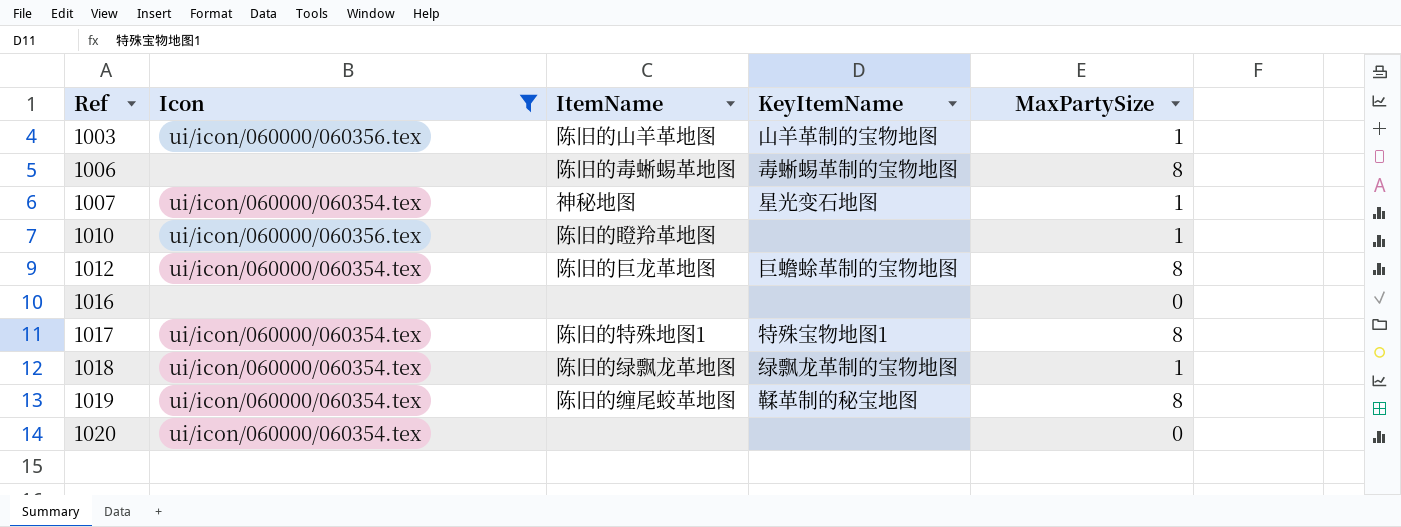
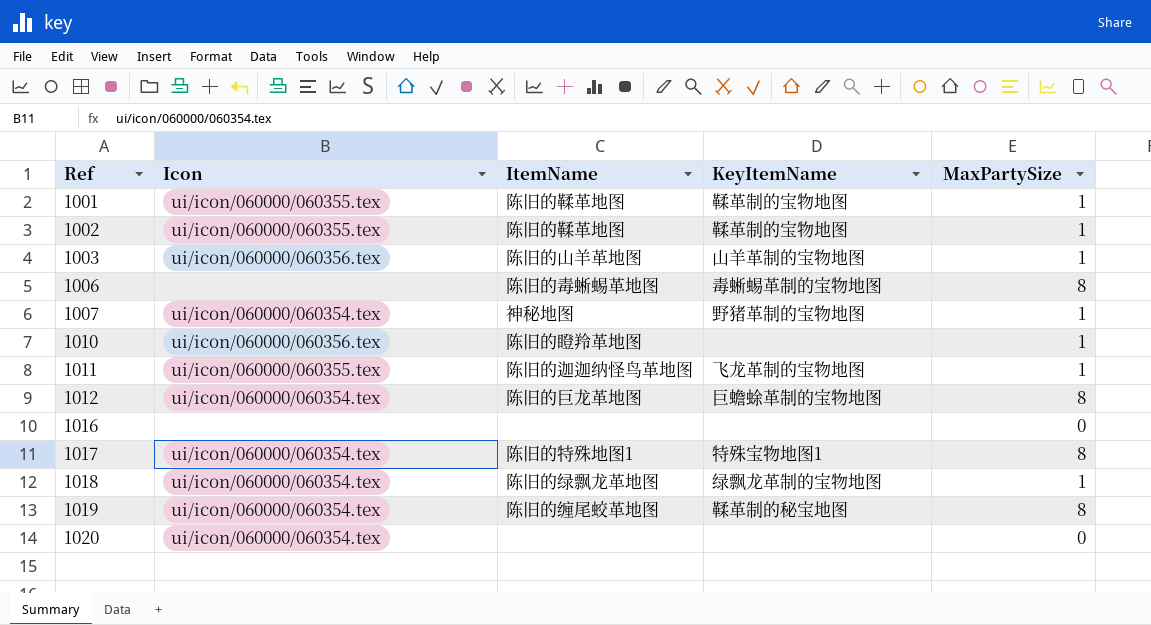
filter: Icon != ui/icon/060000/060355.tex -> none
1007 | KeyItemName: 星光变石地图 -> 野猪革制的宝物地图

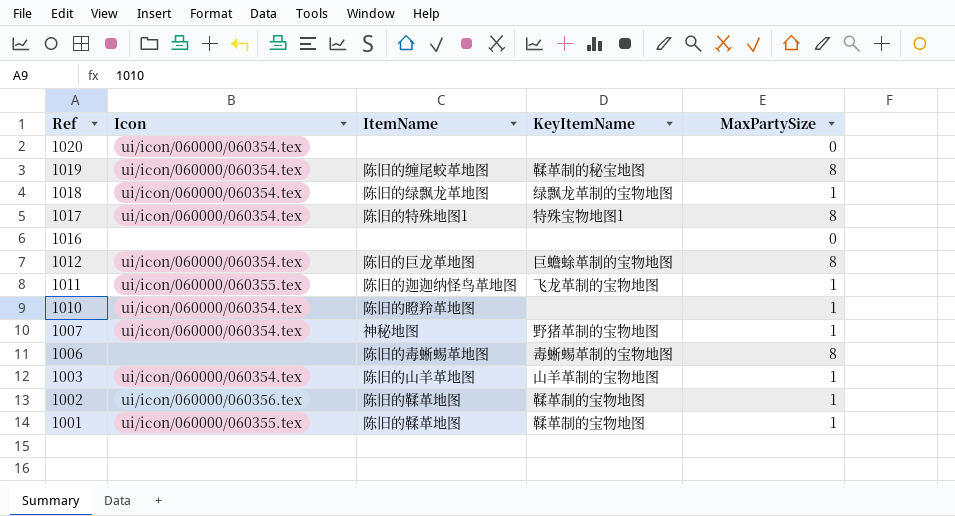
row order: Ref ascending -> Ref descending
1010 | Icon: ui/icon/060000/060356.tex -> ui/icon/060000/060354.tex
1003 | Icon: ui/icon/060000/060356.tex -> ui/icon/060000/060354.tex
1002 | Icon: ui/icon/060000/060355.tex -> ui/icon/060000/060356.tex

